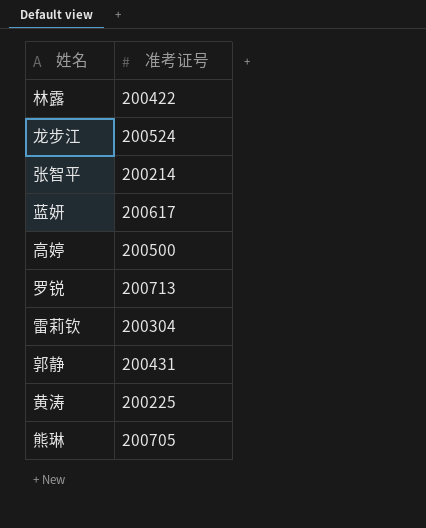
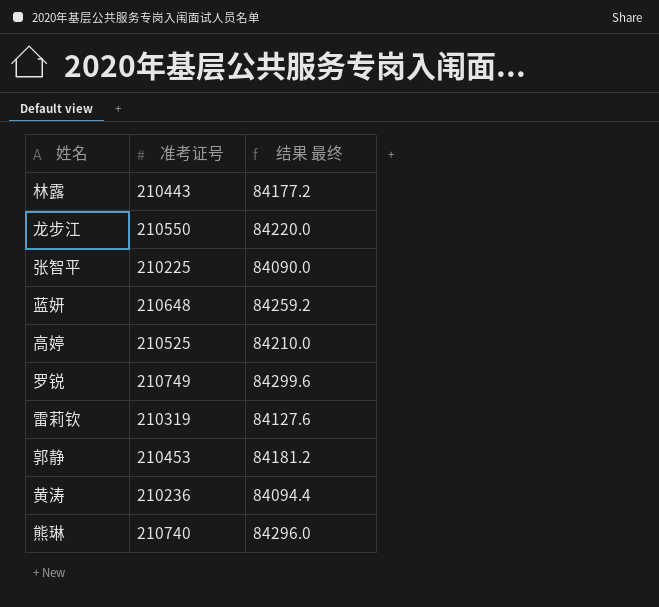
column 结果 最终 | formula: none -> [准考证号] * 0.4
林露 | 准考证号: 200422 -> 210443
龙步江 | 准考证号: 200524 -> 210550
张智平 | 准考证号: 200214 -> 210225
蓝妍 | 准考证号: 200617 -> 210648
高婷 | 准考证号: 200500 -> 210525
罗锐 | 准考证号: 200713 -> 210749
雷莉钦 | 准考证号: 200304 -> 210319
郭静 | 准考证号: 200431 -> 210453
黄涛 | 准考证号: 200225 -> 210236
熊琳 | 准考证号: 200705 -> 210740

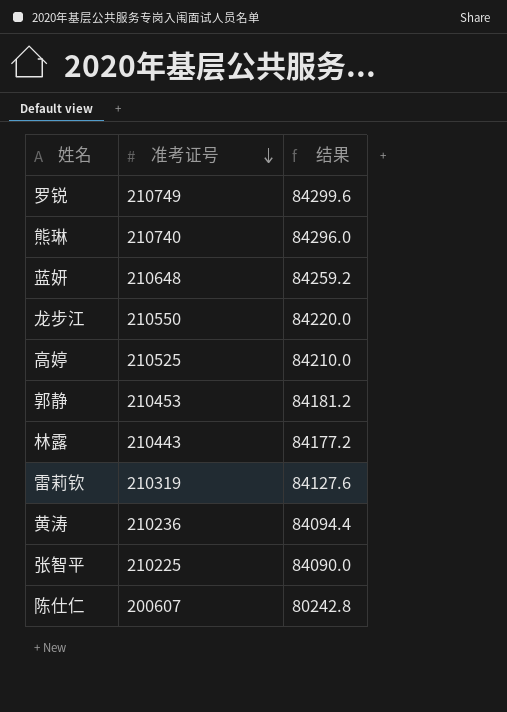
row order: none -> 准考证号 descending
column name: 结果 最终 -> 结果
row 陈仕仁: none -> 200607 | 80242.8

